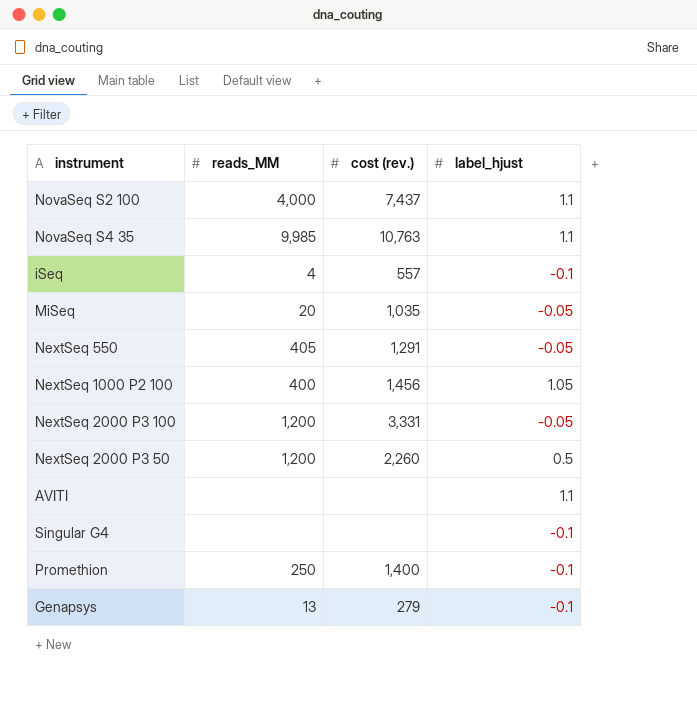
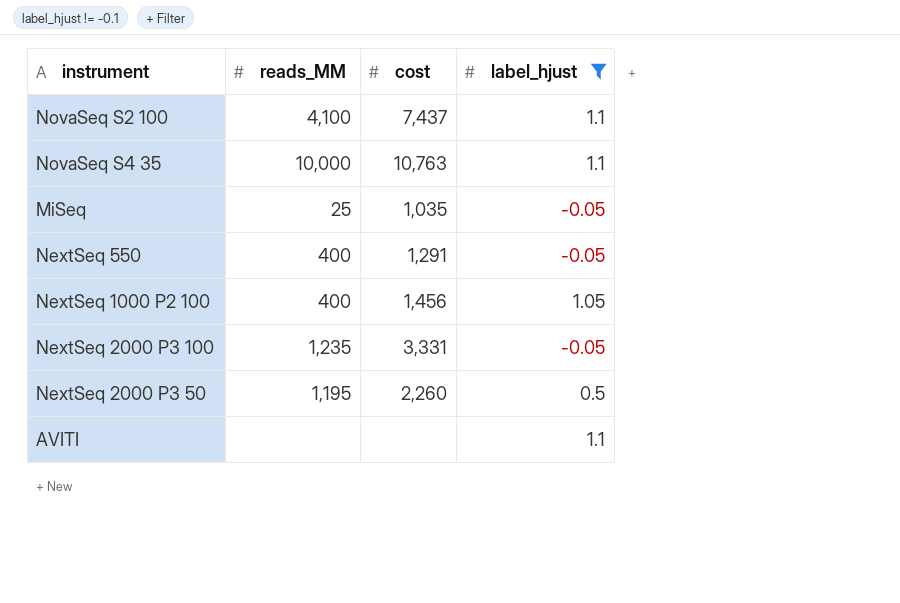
filter: none -> label_hjust != -0.1
column name: cost (rev.) -> cost
NovaSeq S2 100 | reads_MM: 4,000 -> 4,100
NovaSeq S4 35 | reads_MM: 9,985 -> 10,000
MiSeq | reads_MM: 20 -> 25
NextSeq 550 | reads_MM: 405 -> 400
NextSeq 2000 P3 100 | reads_MM: 1,200 -> 1,235
NextSeq 2000 P3 50 | reads_MM: 1,200 -> 1,195

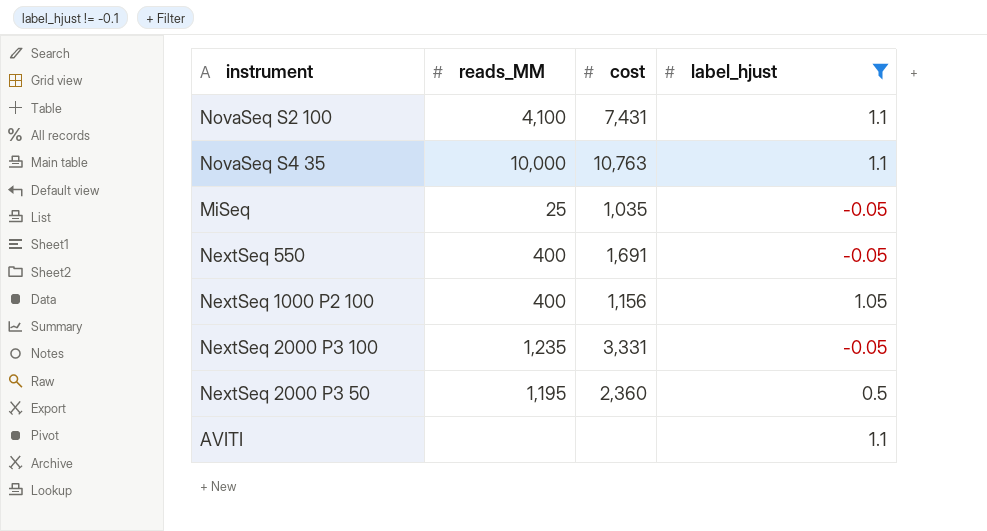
NovaSeq S2 100 | cost: 7,437 -> 7,431
NextSeq 550 | cost: 1,291 -> 1,691
NextSeq 1000 P2 100 | cost: 1,456 -> 1,156
NextSeq 2000 P3 50 | cost: 2,260 -> 2,360

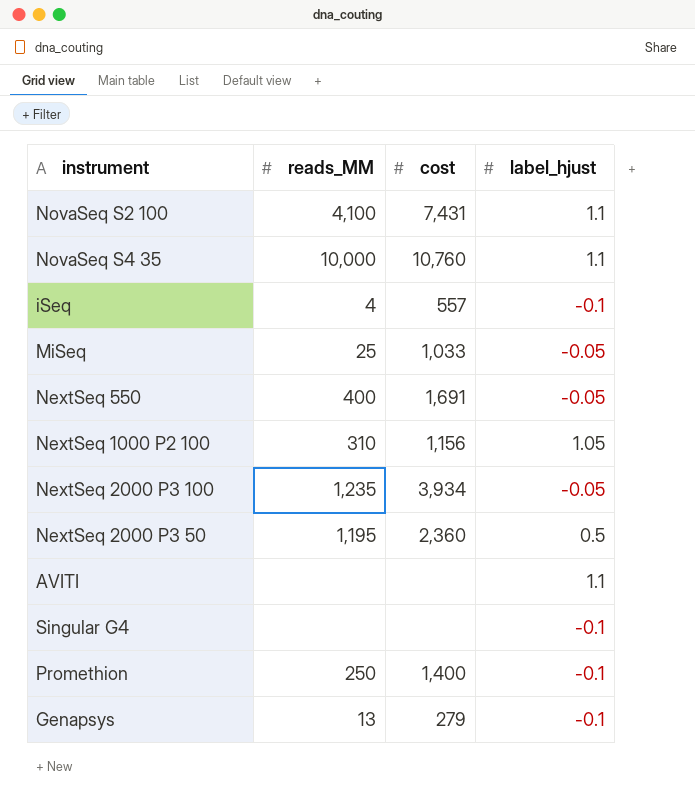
filter: label_hjust != -0.1 -> none
NovaSeq S4 35 | cost: 10,763 -> 10,760
MiSeq | cost: 1,035 -> 1,033
NextSeq 1000 P2 100 | reads_MM: 400 -> 310
NextSeq 2000 P3 100 | cost: 3,331 -> 3,934

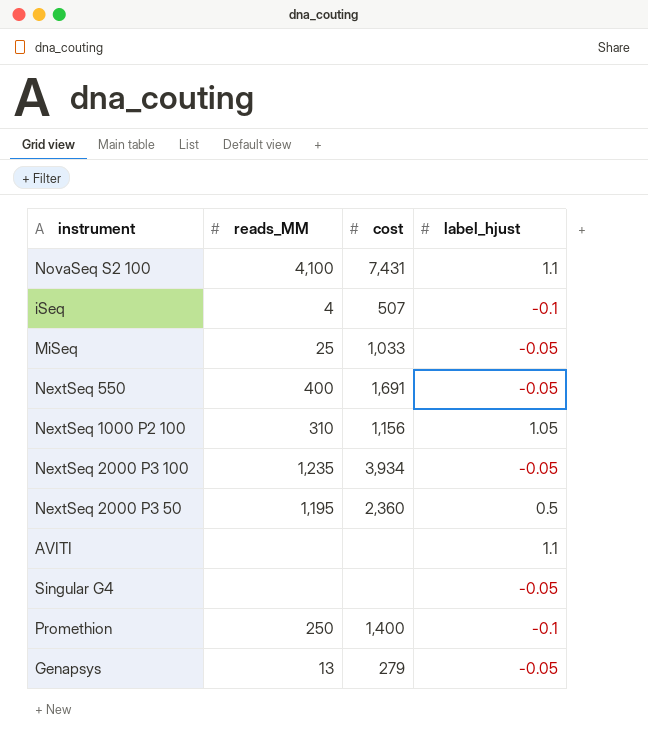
row NovaSeq S4 35: 10,000 | 10,760 | 1.1 -> none
iSeq | cost: 557 -> 507
Singular G4 | label_hjust: -0.1 -> -0.05
Genapsys | label_hjust: -0.1 -> -0.05

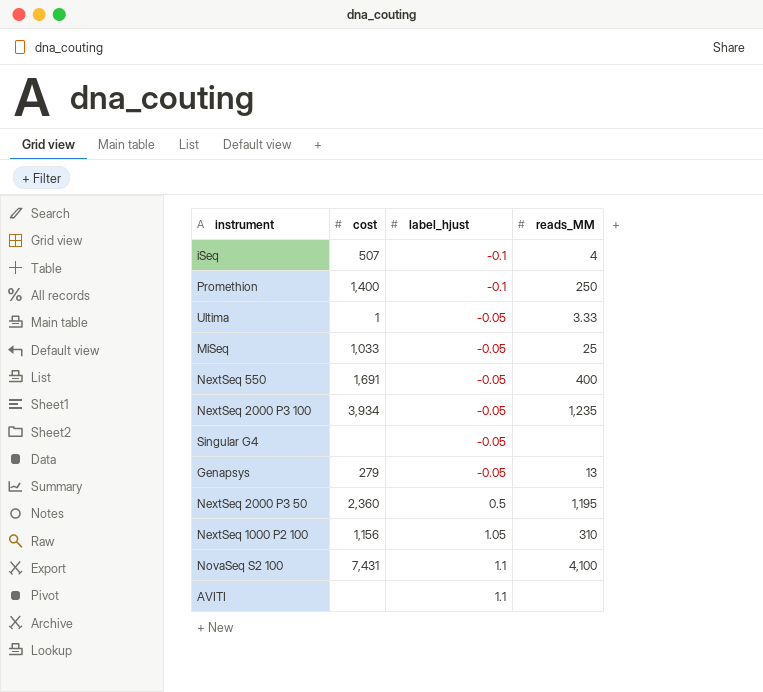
row order: none -> label_hjust ascending
column reads_MM | position: 2 -> 4
row Ultima: none -> 1 | -0.05 | 3.33

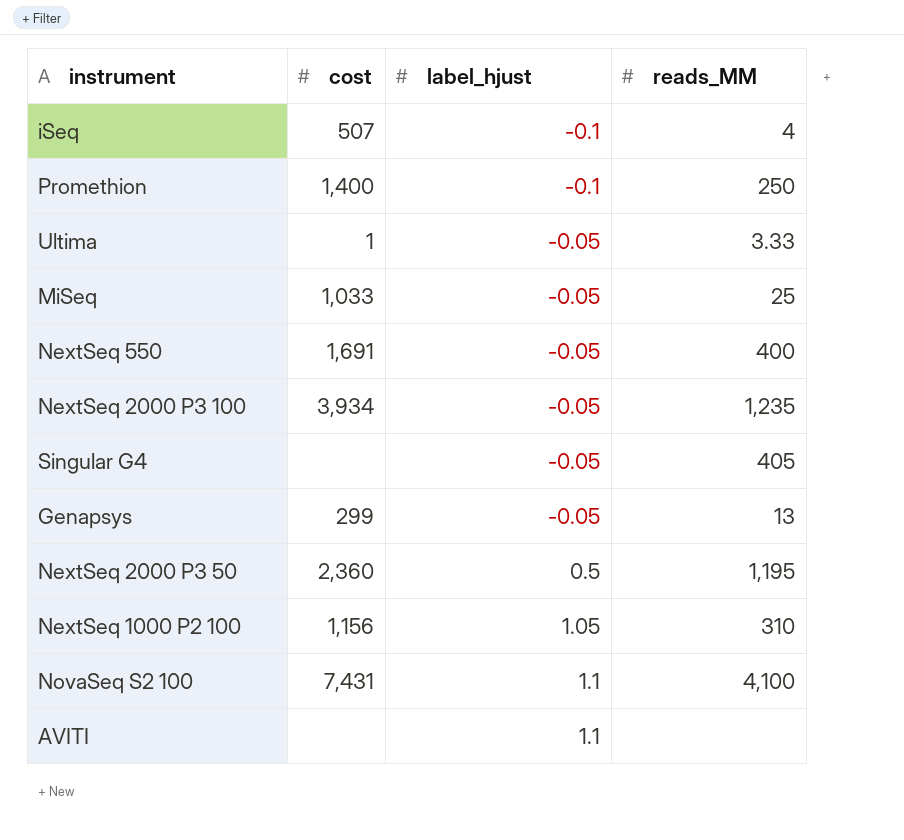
Singular G4 | reads_MM: none -> 405
Genapsys | cost: 279 -> 299

